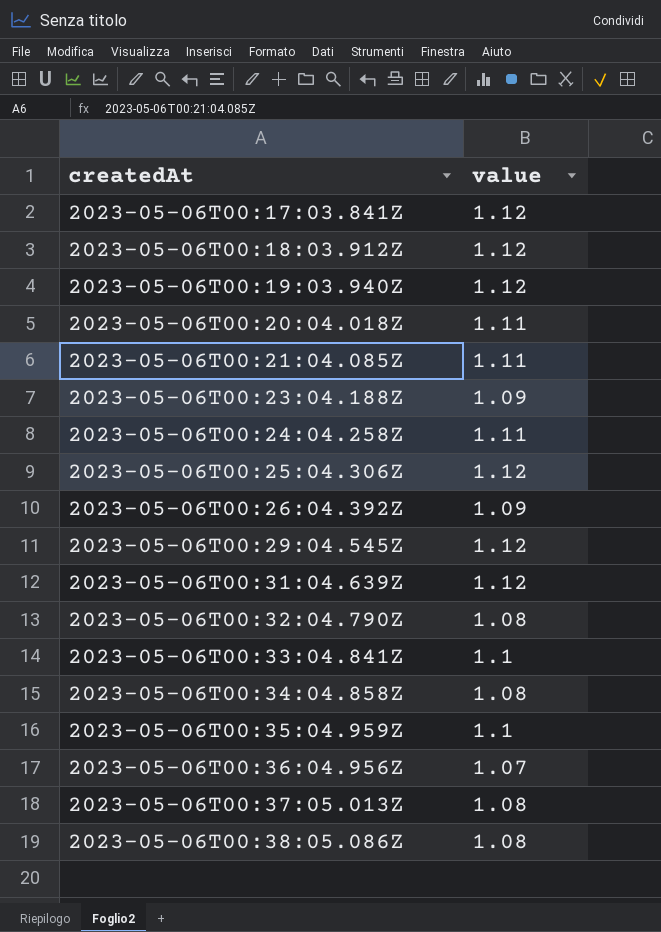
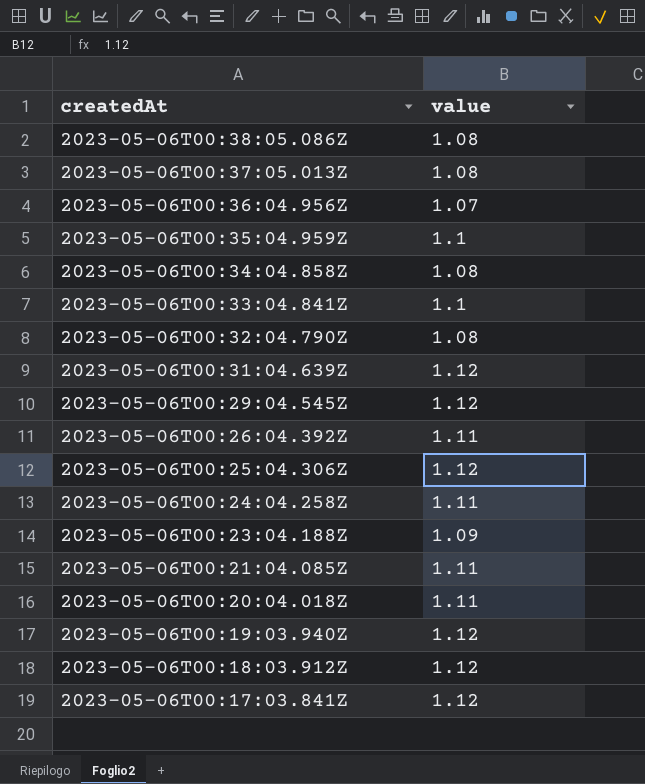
row order: createdAt ascending -> createdAt descending
2023-05-06T00:26:04.392Z | value: 1.09 -> 1.11

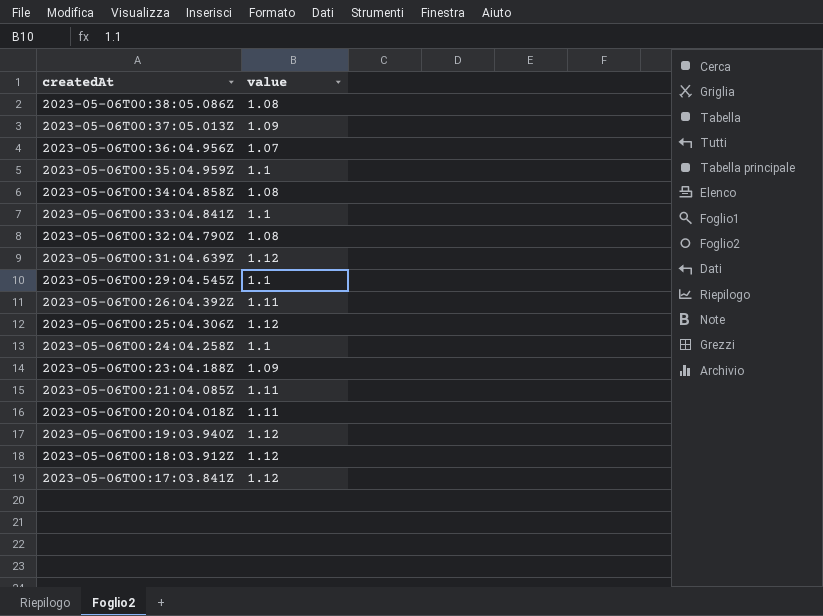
2023-05-06T00:37:05.013Z | value: 1.08 -> 1.09
2023-05-06T00:29:04.545Z | value: 1.12 -> 1.1
2023-05-06T00:24:04.258Z | value: 1.11 -> 1.1

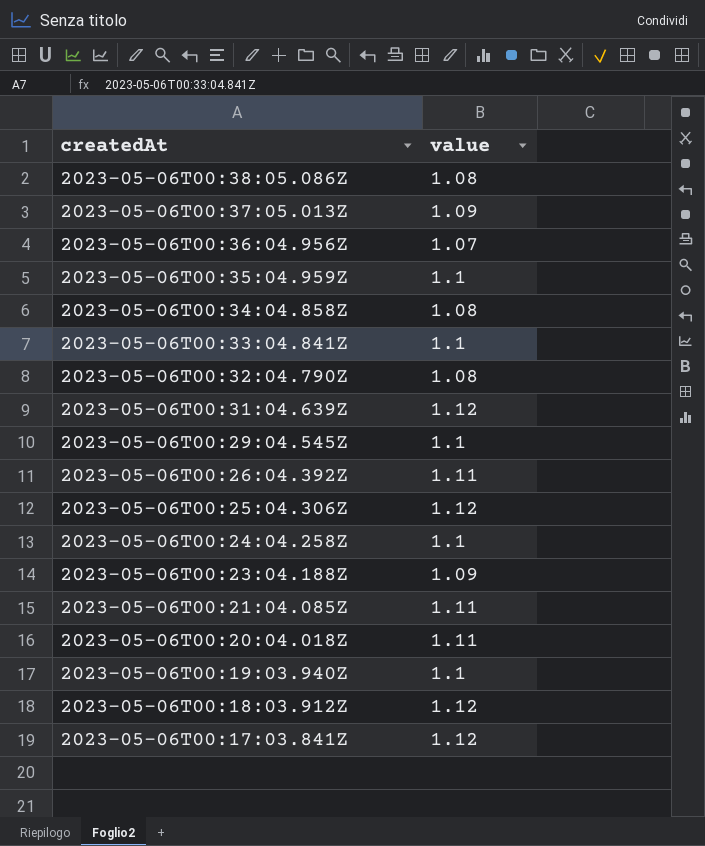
2023-05-06T00:19:03.940Z | value: 1.12 -> 1.1

